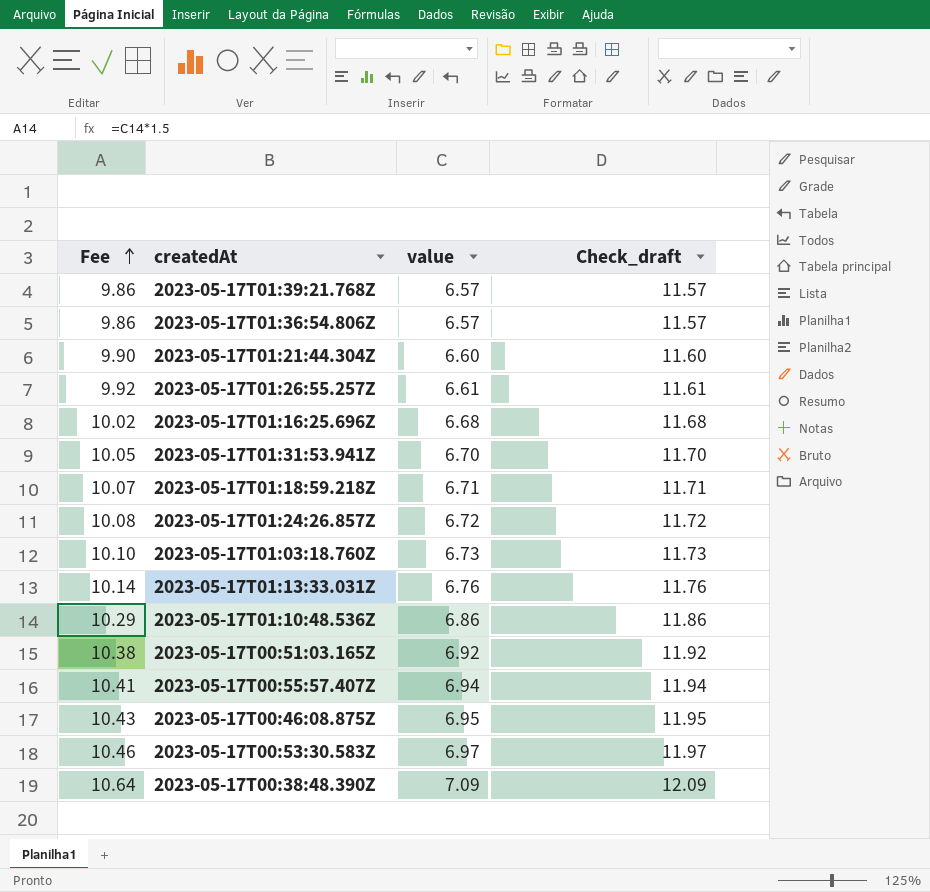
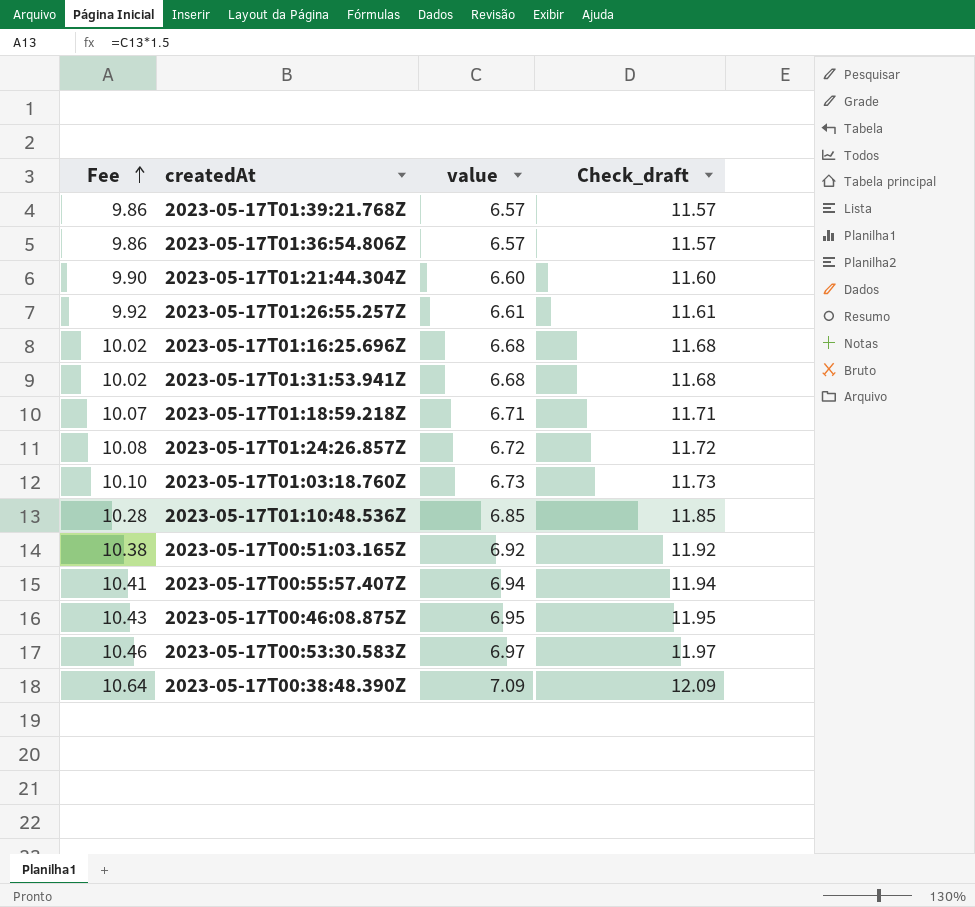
row 2023-05-17T01:13:33.031Z: 10.14 | 6.76 | 11.76 -> none
2023-05-17T01:31:53.941Z | Fee: 10.05 -> 10.02
2023-05-17T01:31:53.941Z | value: 6.70 -> 6.68
2023-05-17T01:31:53.941Z | Check_draft: 11.70 -> 11.68
2023-05-17T01:10:48.536Z | Fee: 10.29 -> 10.28
2023-05-17T01:10:48.536Z | value: 6.86 -> 6.85
2023-05-17T01:10:48.536Z | Check_draft: 11.86 -> 11.85

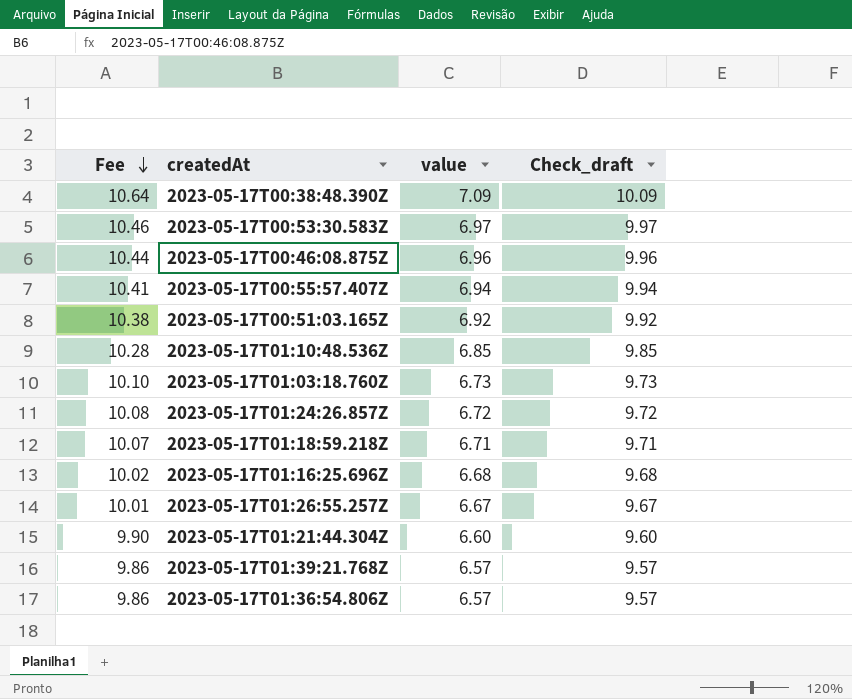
row order: Fee ascending -> Fee descending
column Check_draft | formula: [value] + 5 -> [value] + 3
row 2023-05-17T01:31:53.941Z: 10.02 | 6.68 | 11.68 -> none
2023-05-17T00:46:08.875Z | Fee: 10.43 -> 10.44
2023-05-17T00:46:08.875Z | value: 6.95 -> 6.96
2023-05-17T01:26:55.257Z | Fee: 9.92 -> 10.01
2023-05-17T01:26:55.257Z | value: 6.61 -> 6.67

